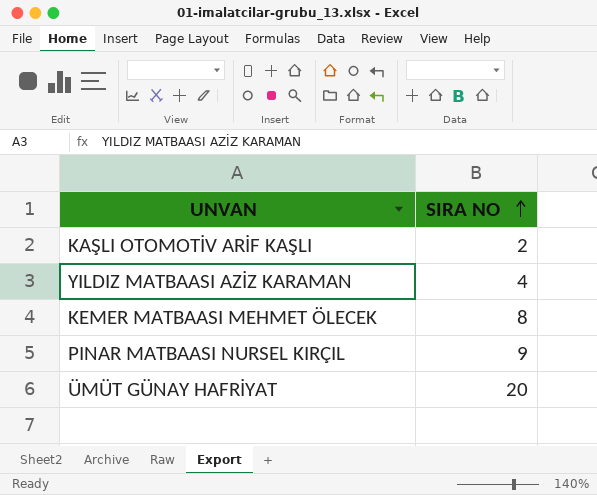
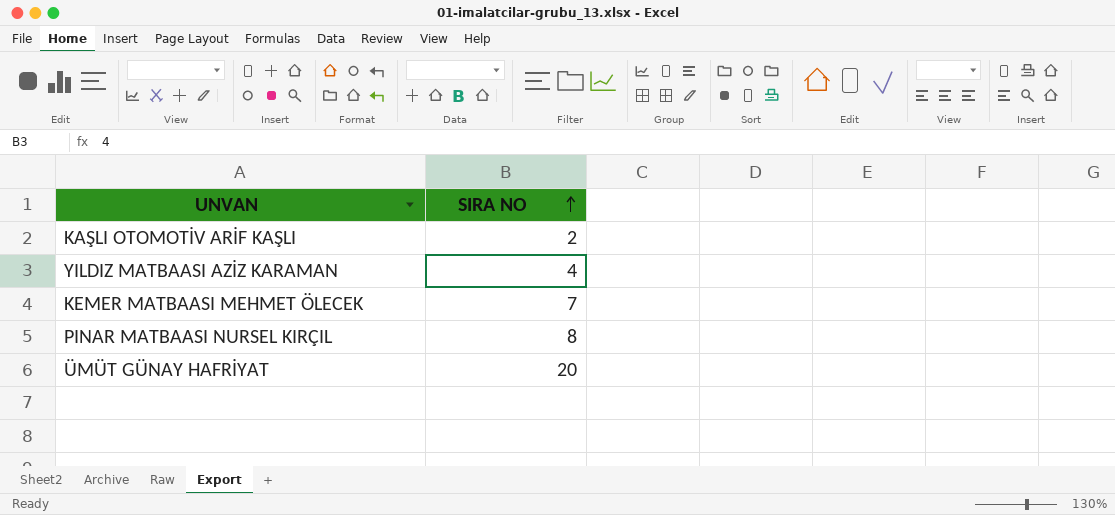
KEMER MATBAASI MEHMET ÖLECEK | SIRA NO: 8 -> 7
PINAR MATBAASI NURSEL KIRÇIL | SIRA NO: 9 -> 8

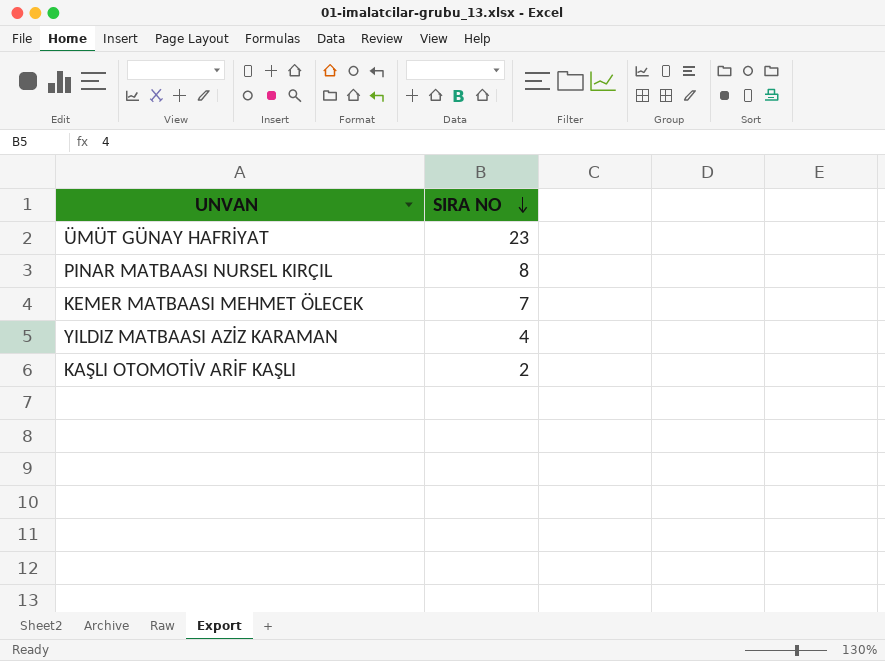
row order: SIRA NO ascending -> SIRA NO descending
ÜMÜT GÜNAY HAFRİYAT | SIRA NO: 20 -> 23

